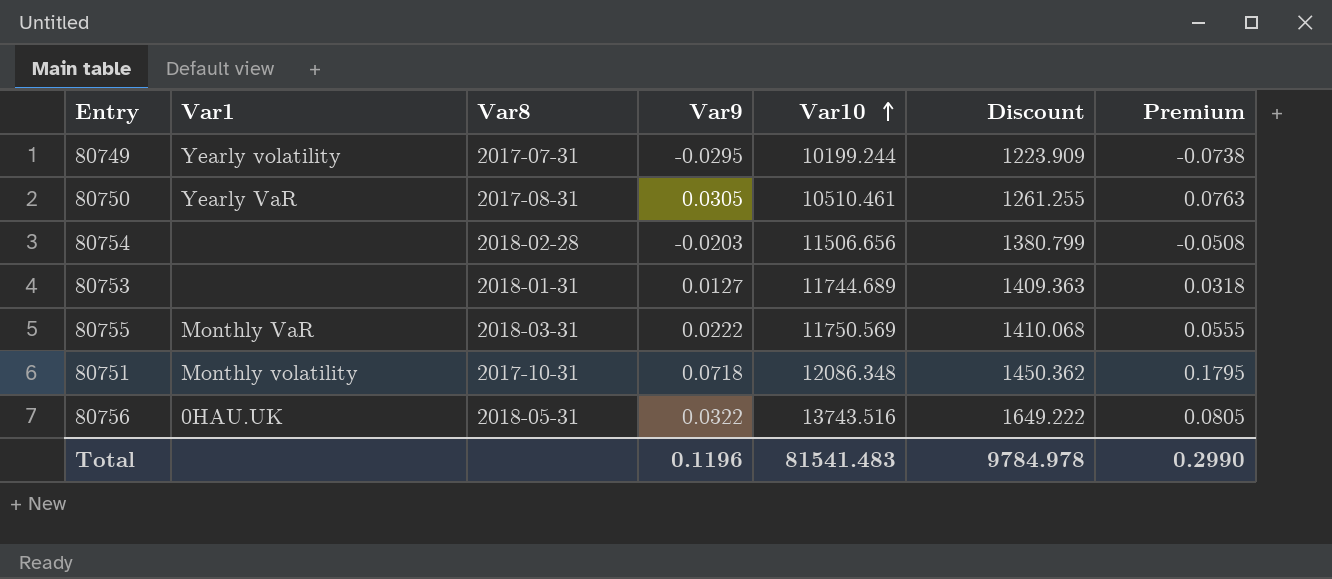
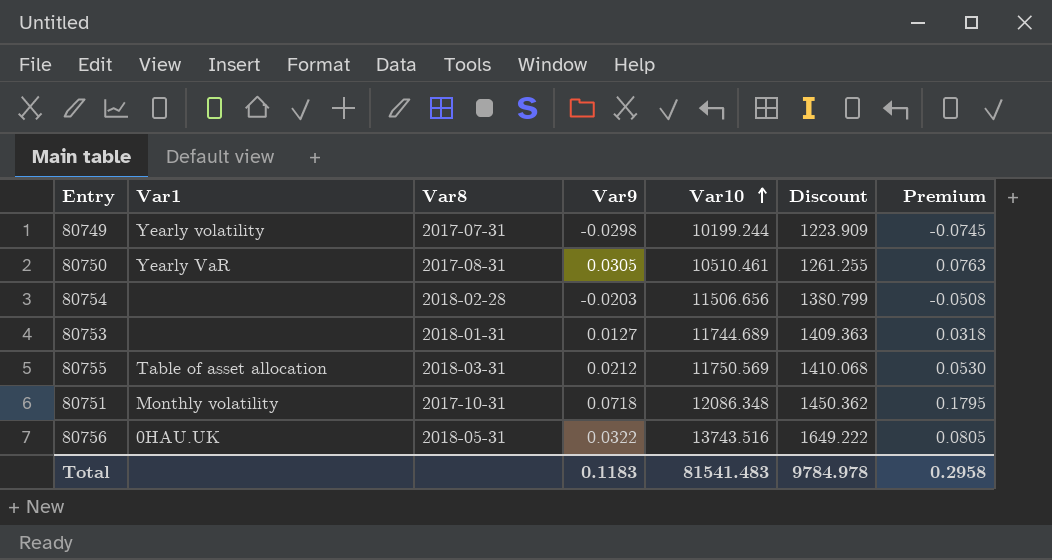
80749 | Var9: -0.0295 -> -0.0298
80749 | Premium: -0.0738 -> -0.0745
80755 | Var1: Monthly VaR -> Table of asset allocation
80755 | Var9: 0.0222 -> 0.0212
80755 | Premium: 0.0555 -> 0.0530
Total | Var9: 0.1196 -> 0.1183
Total | Premium: 0.2990 -> 0.2958

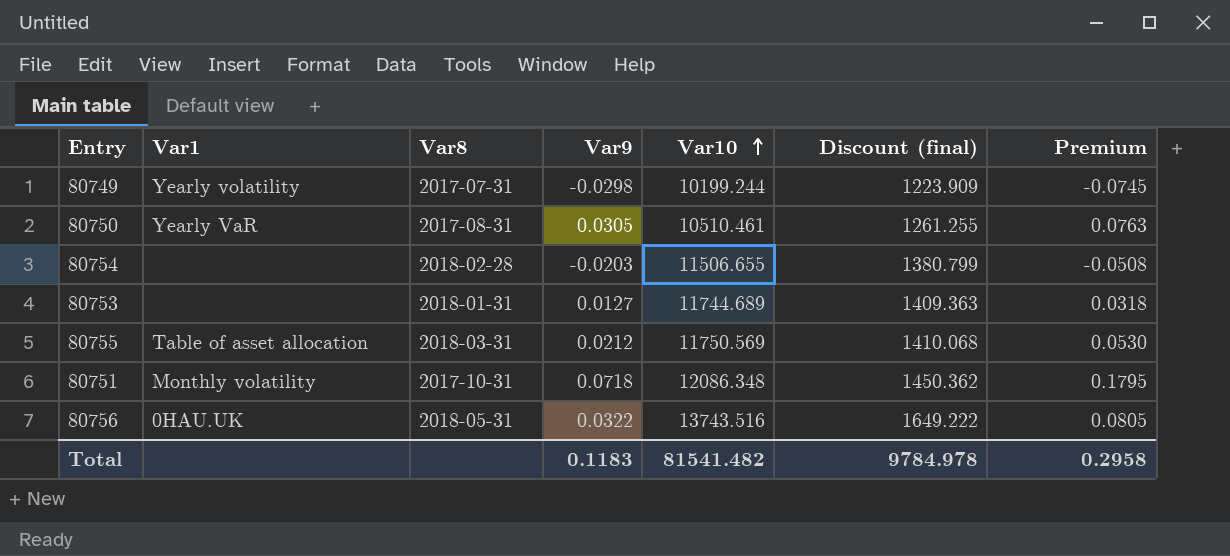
column name: Discount -> Discount (final)
80754 | Var10: 11506.656 -> 11506.655
Total | Var10: 81541.483 -> 81541.482

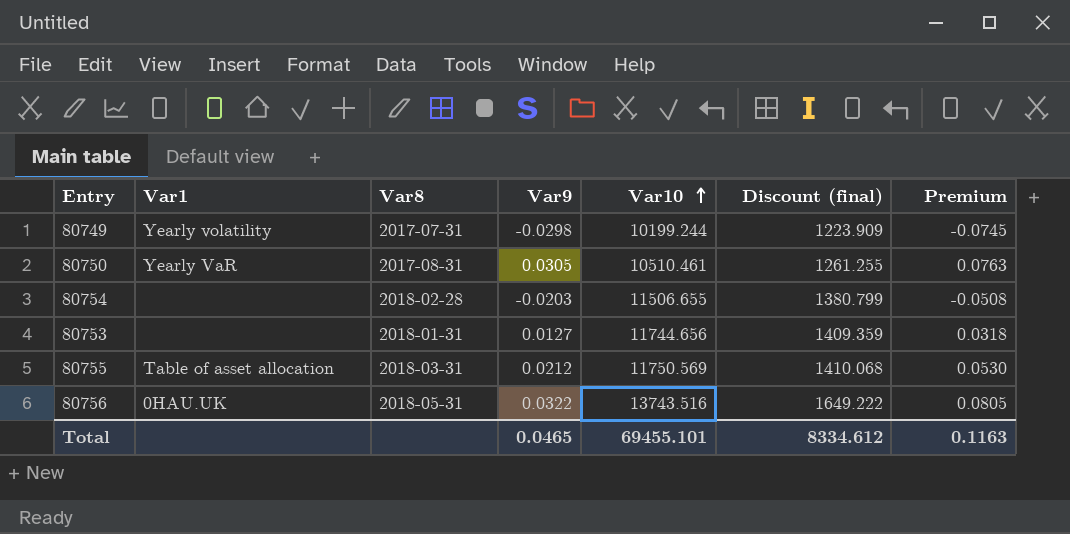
row 80751: Monthly volatility | 2017-10-31 | 0.0718 | 12086.348 | 1450.362 | 0.1795 -> none
80753 | Var10: 11744.689 -> 11744.656
80753 | Discount (final): 1409.363 -> 1409.359
Total | Var9: 0.1183 -> 0.0465
Total | Var10: 81541.482 -> 69455.101
Total | Discount (final): 9784.978 -> 8334.612
Total | Premium: 0.2958 -> 0.1163

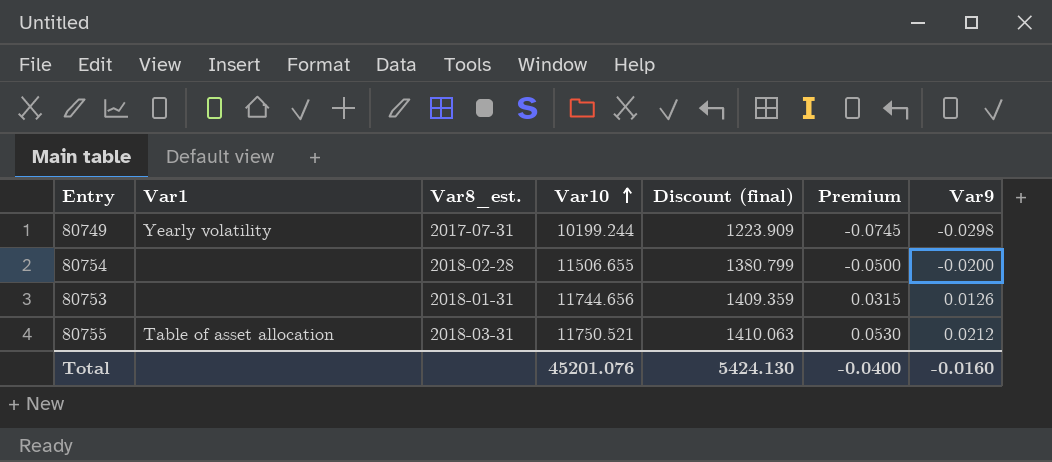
column name: Var8 -> Var8_est.
column Var9 | position: 4 -> 7
row 80750: Yearly VaR | 2017-08-31 | 0.0305 | 10510.461 | 1261.255 | 0.0763 -> none
row 80756: 0HAU.UK | 2018-05-31 | 0.0322 | 13743.516 | 1649.222 | 0.0805 -> none
80754 | Premium: -0.0508 -> -0.0500
80754 | Var9: -0.0203 -> -0.0200
80753 | Premium: 0.0318 -> 0.0315
80753 | Var9: 0.0127 -> 0.0126
80755 | Var10: 11750.569 -> 11750.521
80755 | Discount (final): 1410.068 -> 1410.063
Total | Var10: 69455.101 -> 45201.076
Total | Discount (final): 8334.612 -> 5424.130
Total | Premium: 0.1163 -> -0.0400
Total | Var9: 0.0465 -> -0.0160

